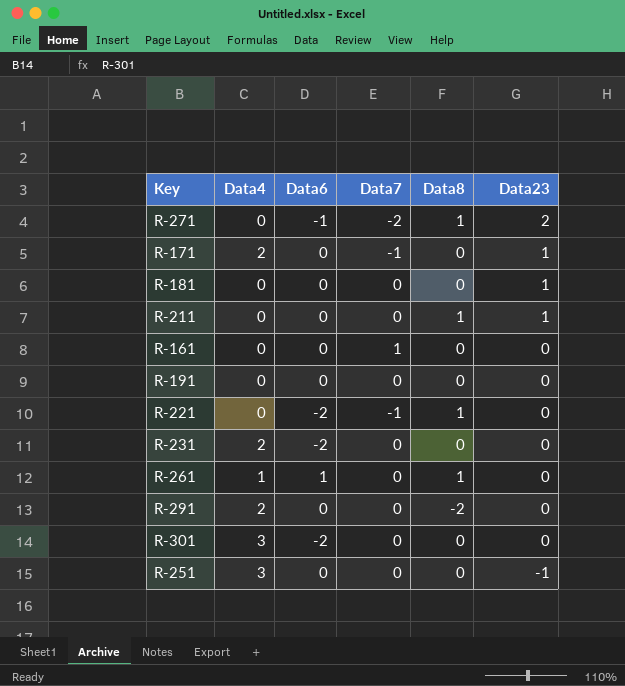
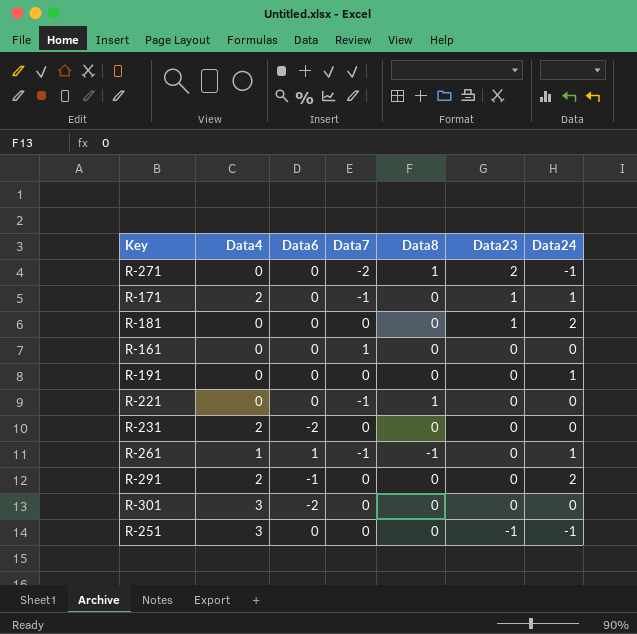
column Data24 | position: none -> 7
row R-211: 0 | 0 | 0 | 1 | 1 -> none
R-271 | Data6: -1 -> 0
R-221 | Data6: -2 -> 0
R-261 | Data7: 0 -> -1
R-261 | Data8: 1 -> -1
R-291 | Data6: 0 -> -1
R-291 | Data8: -2 -> 0

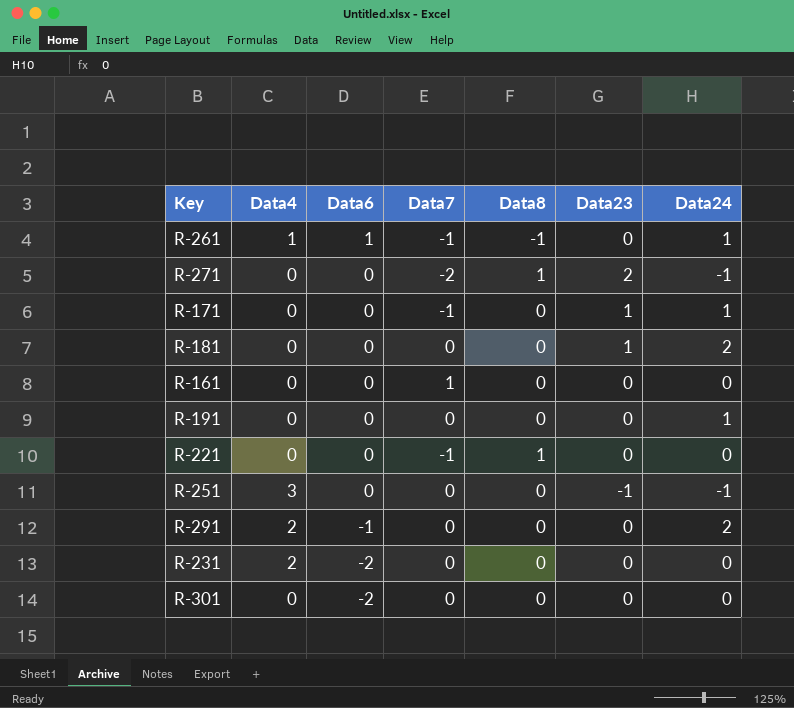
row order: Data23 descending -> Data6 descending
R-171 | Data4: 2 -> 0
R-301 | Data4: 3 -> 0

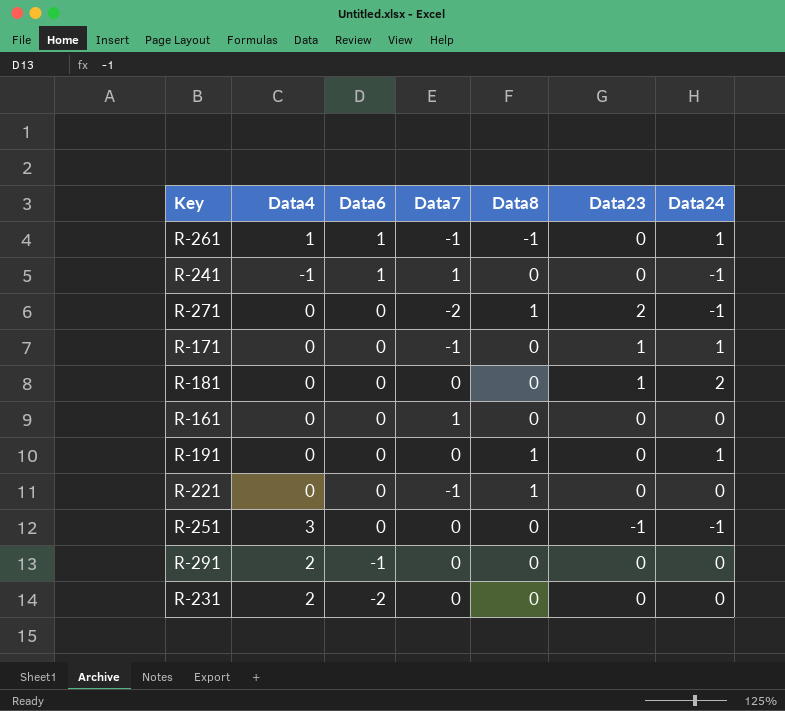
row R-301: 0 | -2 | 0 | 0 | 0 | 0 -> none
row R-241: none -> -1 | 1 | 1 | 0 | 0 | -1
R-191 | Data8: 0 -> 1
R-291 | Data24: 2 -> 0

